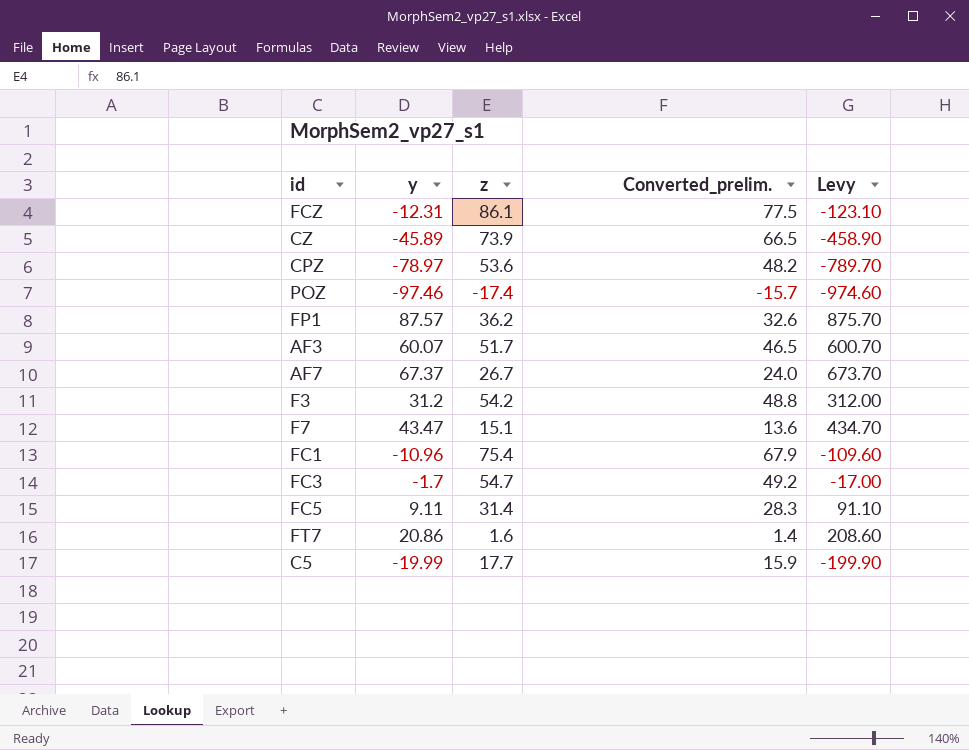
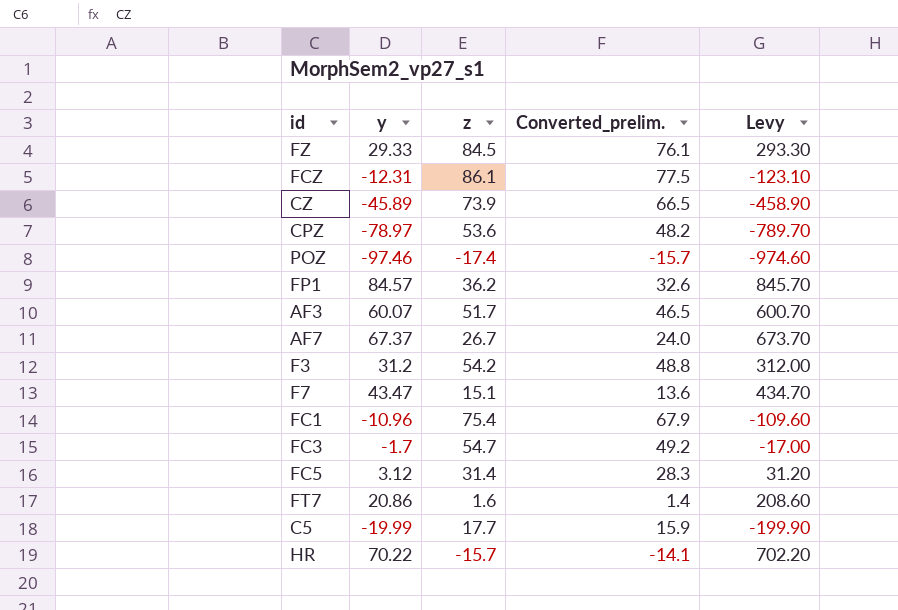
row FZ: none -> 29.33 | 84.5 | 76.1 | 293.30
FP1 | y: 87.57 -> 84.57
FP1 | Levy: 875.70 -> 845.70
FC5 | y: 9.11 -> 3.12
FC5 | Levy: 91.10 -> 31.20
row HR: none -> 70.22 | -15.7 | -14.1 | 702.20

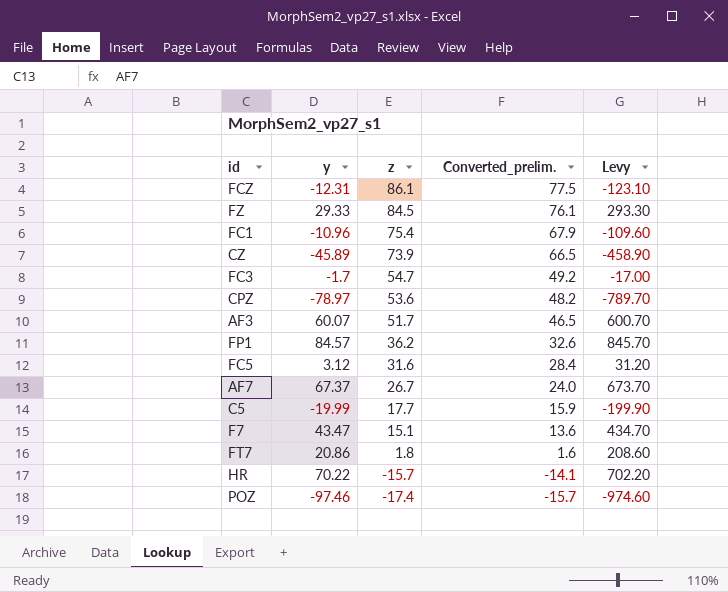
row order: none -> z descending
row F3: 31.2 | 54.2 | 48.8 | 312.00 -> none
FC5 | z: 31.4 -> 31.6
FC5 | Converted_prelim.: 28.3 -> 28.4
FT7 | z: 1.6 -> 1.8
FT7 | Converted_prelim.: 1.4 -> 1.6

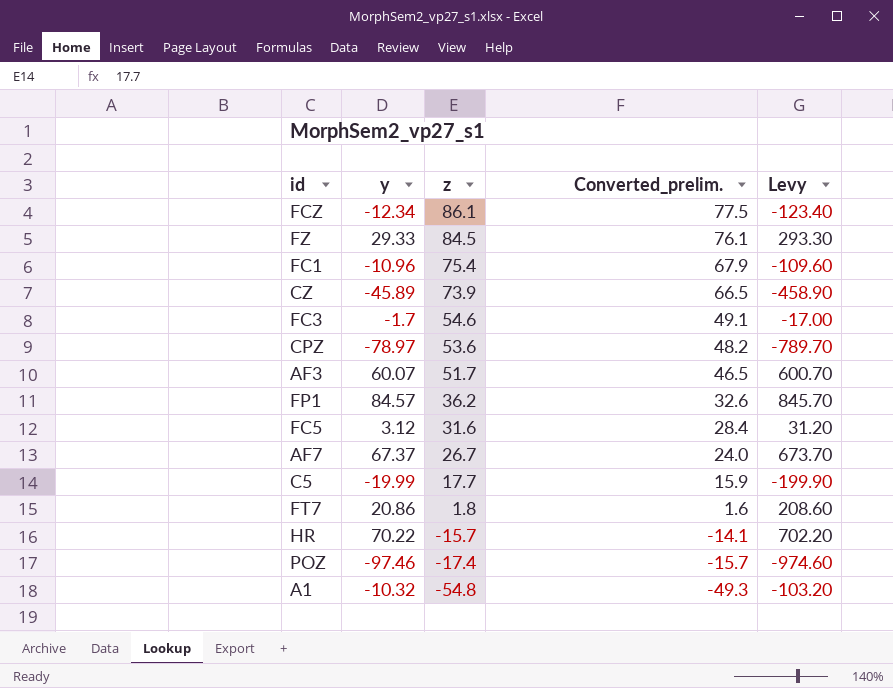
row F7: 43.47 | 15.1 | 13.6 | 434.70 -> none
FCZ | y: -12.31 -> -12.34
FCZ | Levy: -123.10 -> -123.40
FC3 | z: 54.7 -> 54.6
FC3 | Converted_prelim.: 49.2 -> 49.1
row A1: none -> -10.32 | -54.8 | -49.3 | -103.20

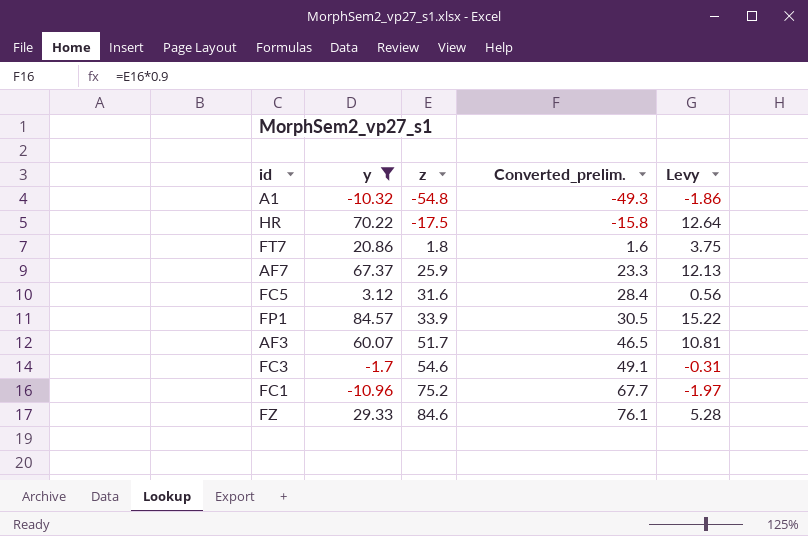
filter: none -> y >= -10.96
row order: z descending -> z ascending
column Levy | formula: [y] * 10 -> [y] * 0.18
HR | z: -15.7 -> -17.5
HR | Converted_prelim.: -14.1 -> -15.8
AF7 | z: 26.7 -> 25.9
AF7 | Converted_prelim.: 24.0 -> 23.3
FP1 | z: 36.2 -> 33.9
FP1 | Converted_prelim.: 32.6 -> 30.5
FC1 | z: 75.4 -> 75.2
FC1 | Converted_prelim.: 67.9 -> 67.7
FZ | z: 84.5 -> 84.6

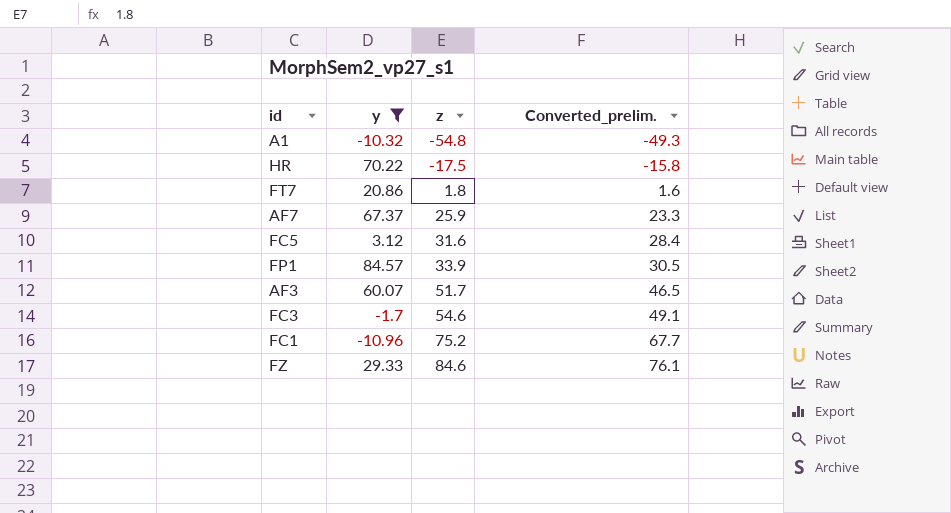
column Levy | formula: [y] * 0.18 -> none

